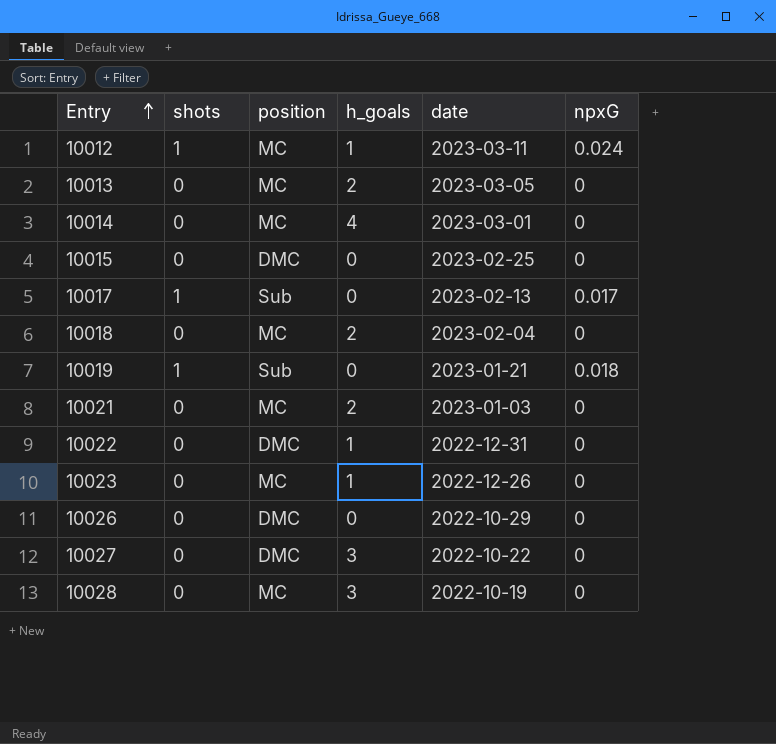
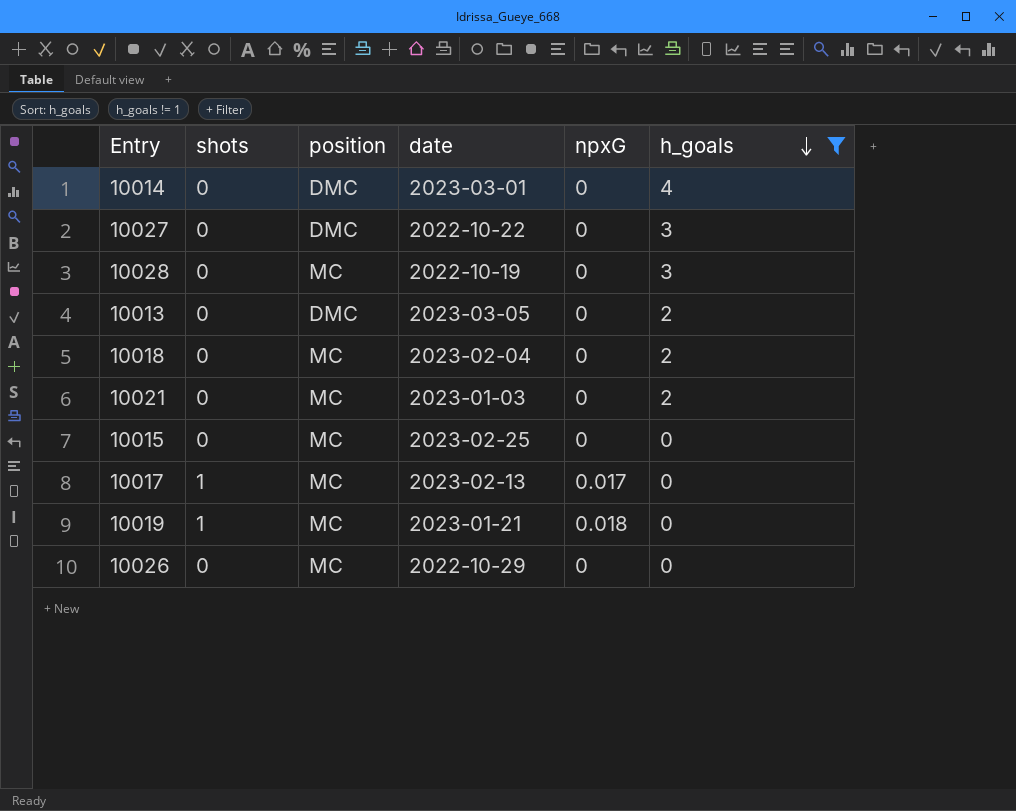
filter: none -> h_goals != 1
row order: Entry ascending -> h_goals descending
column h_goals | position: 4 -> 6
10014 | position: MC -> DMC
10013 | position: MC -> DMC
10015 | position: DMC -> MC
10017 | position: Sub -> MC
10019 | position: Sub -> MC
10026 | position: DMC -> MC

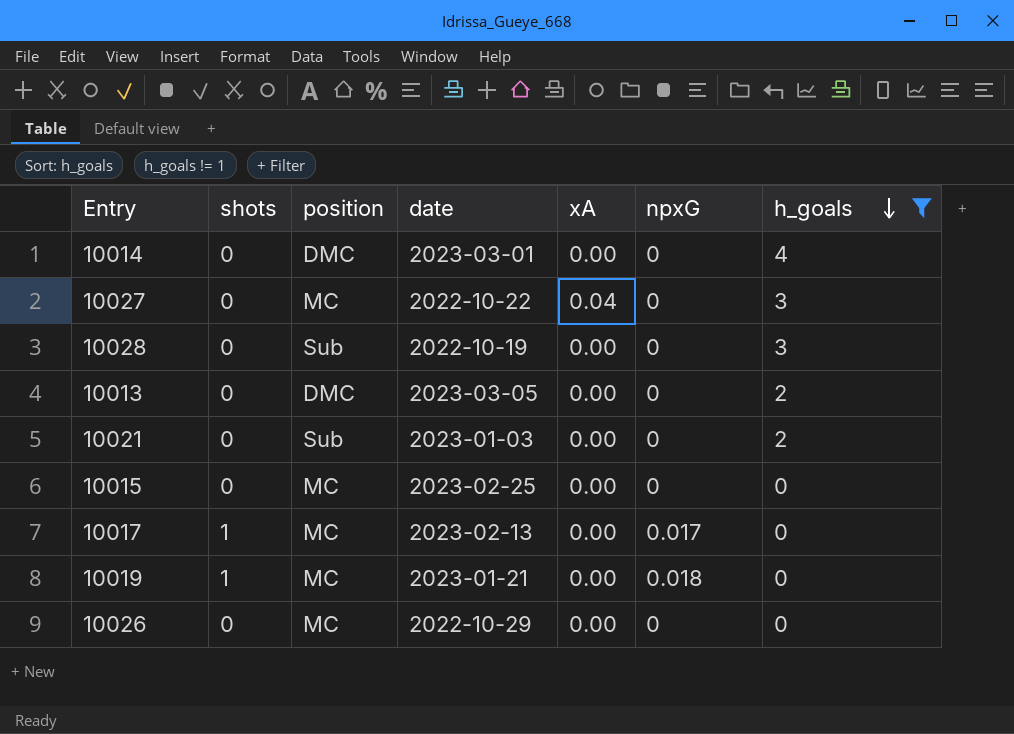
column xA | position: none -> 5
row 10018: 0 | MC | 2023-02-04 | 0 | 2 -> none
10027 | position: DMC -> MC
10028 | position: MC -> Sub
10021 | position: MC -> Sub

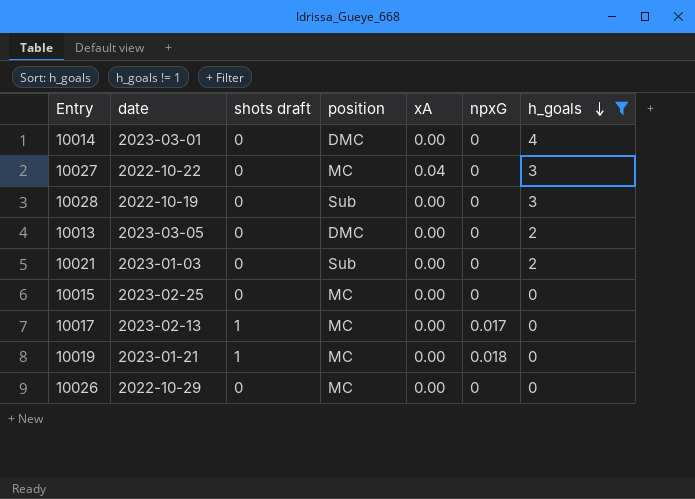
column date | position: 4 -> 2
column name: shots -> shots draft

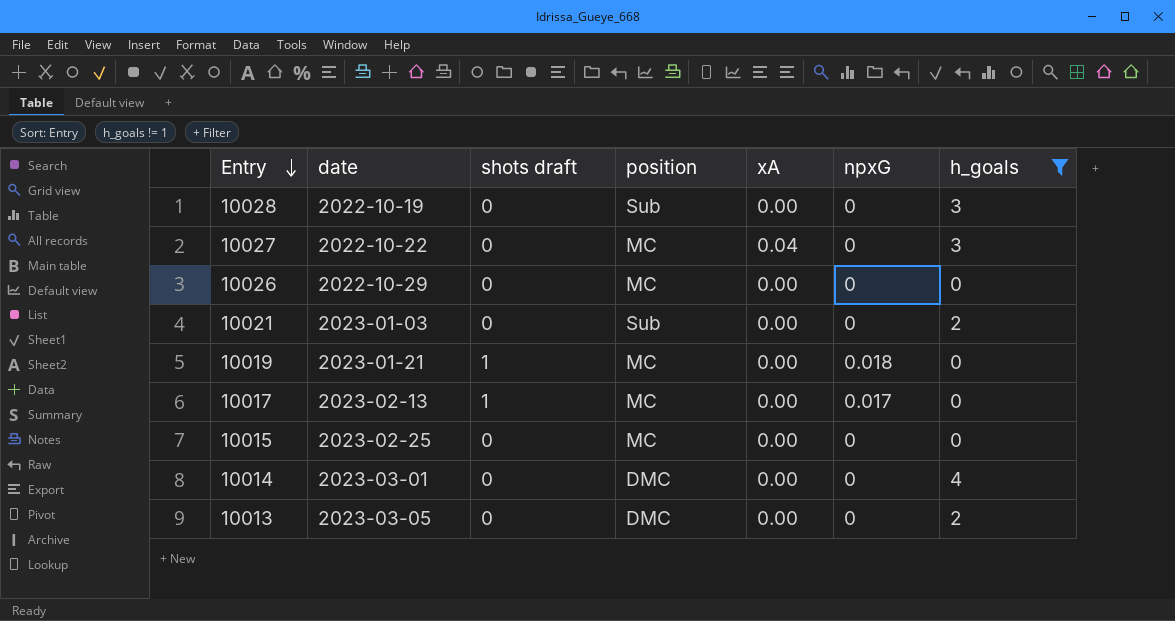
row order: h_goals descending -> Entry descending

